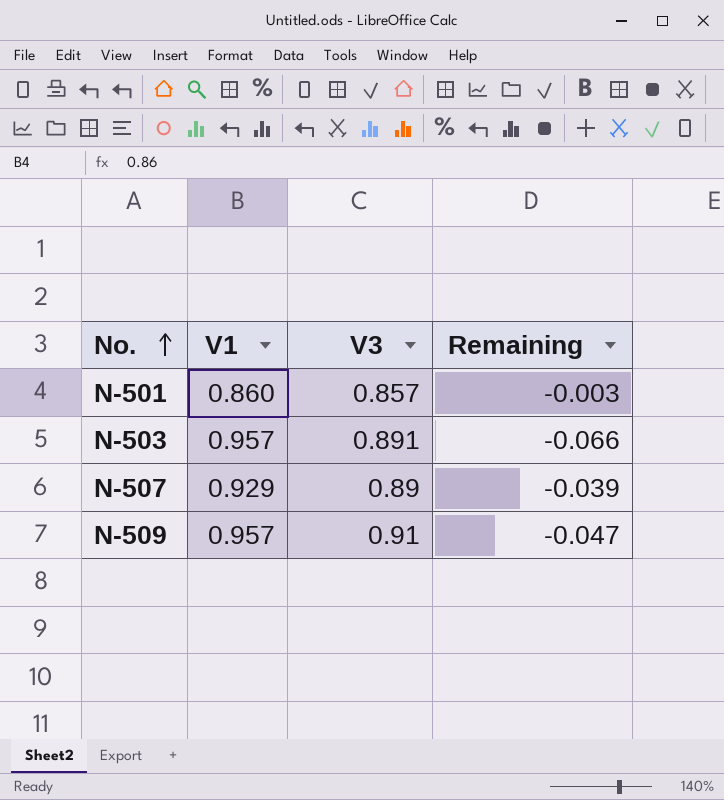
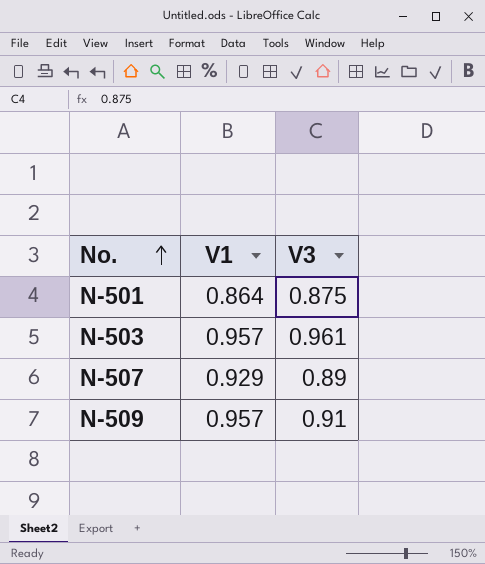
column Remaining | formula: [V3] - [V1] -> none
N-501 | V1: 0.860 -> 0.864
N-501 | V3: 0.857 -> 0.875
N-503 | V3: 0.891 -> 0.961

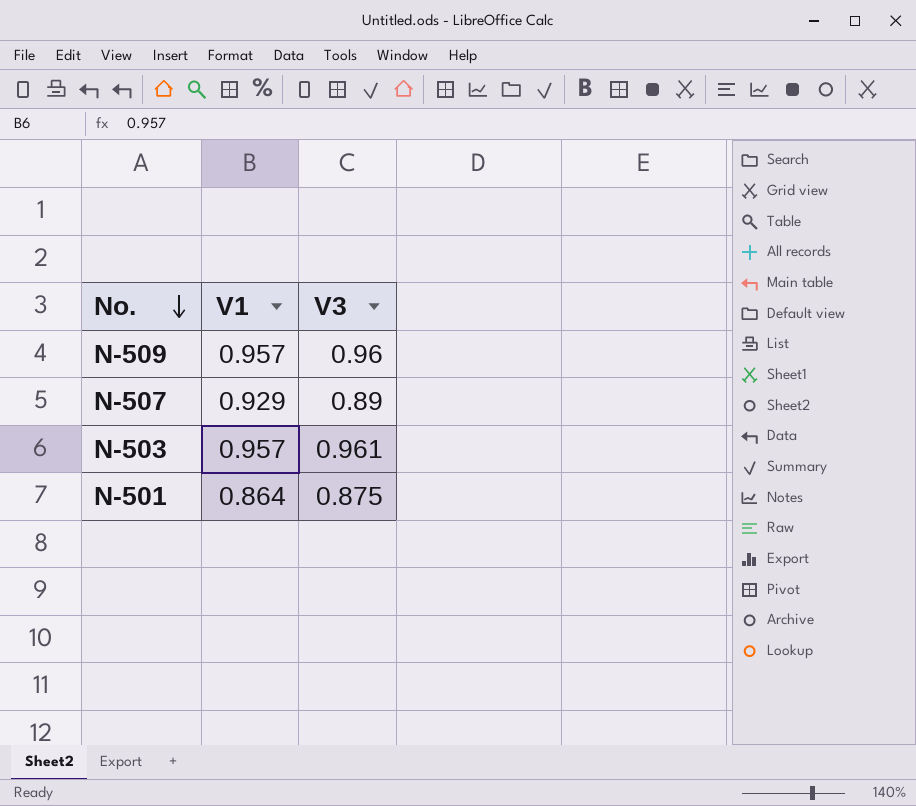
row order: No. ascending -> No. descending
N-509 | V3: 0.91 -> 0.96

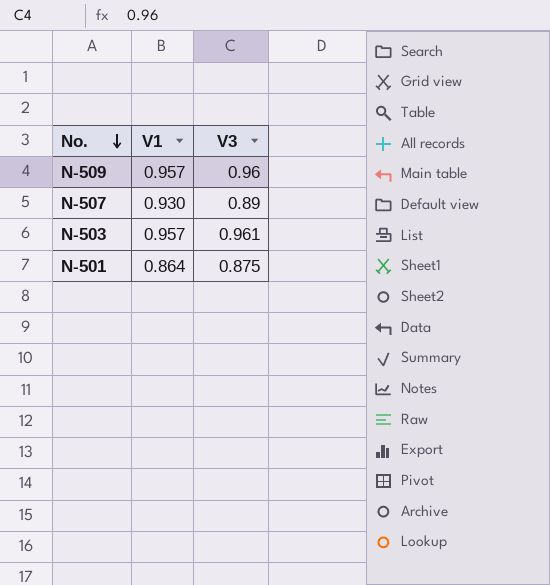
N-507 | V1: 0.929 -> 0.930

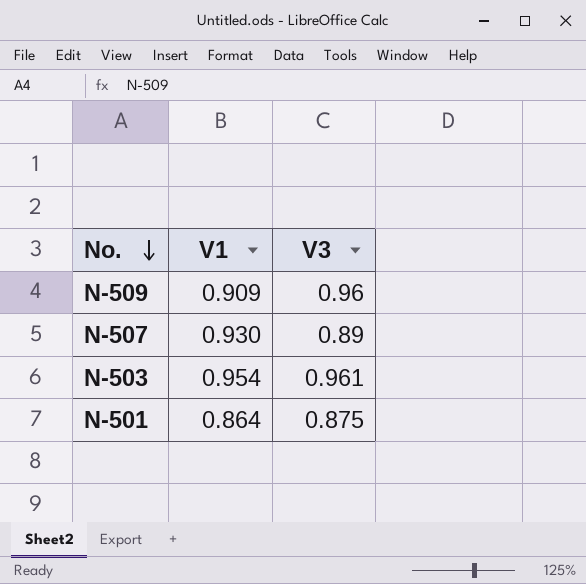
N-509 | V1: 0.957 -> 0.909
N-503 | V1: 0.957 -> 0.954

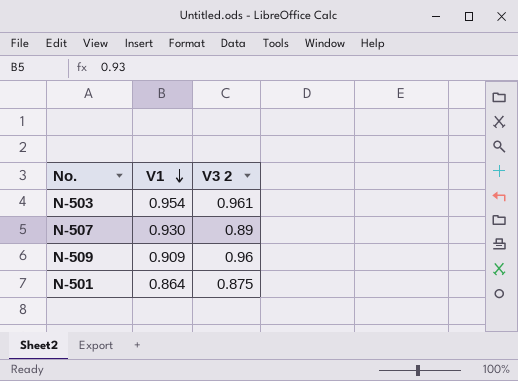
row order: No. descending -> V1 descending
column name: V3 -> V3 2

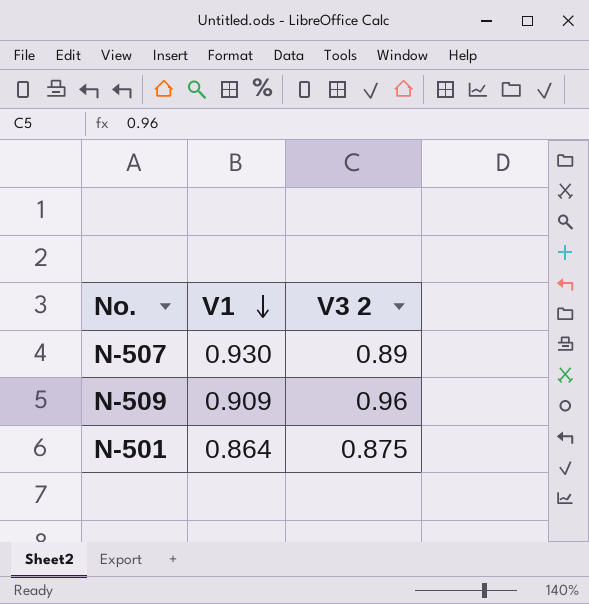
row N-503: 0.954 | 0.961 -> none

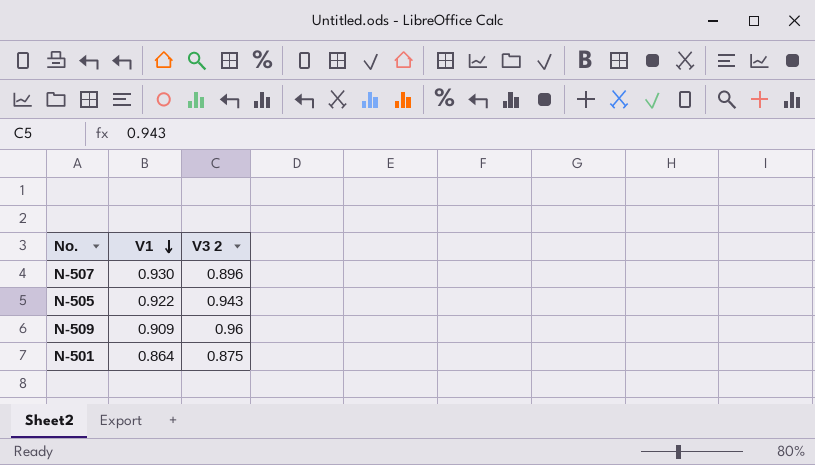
N-507 | V3 2: 0.89 -> 0.896
row N-505: none -> 0.922 | 0.943

